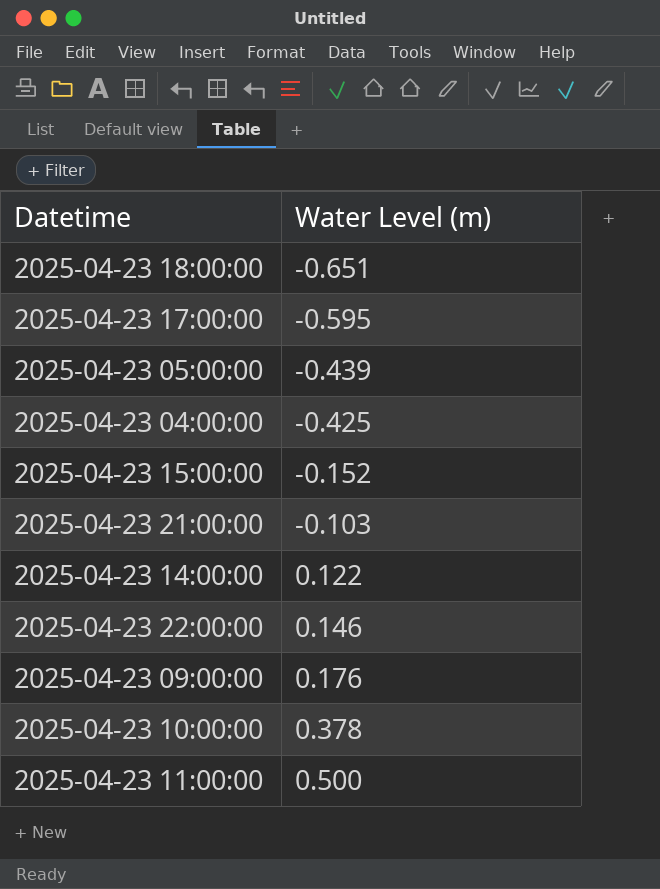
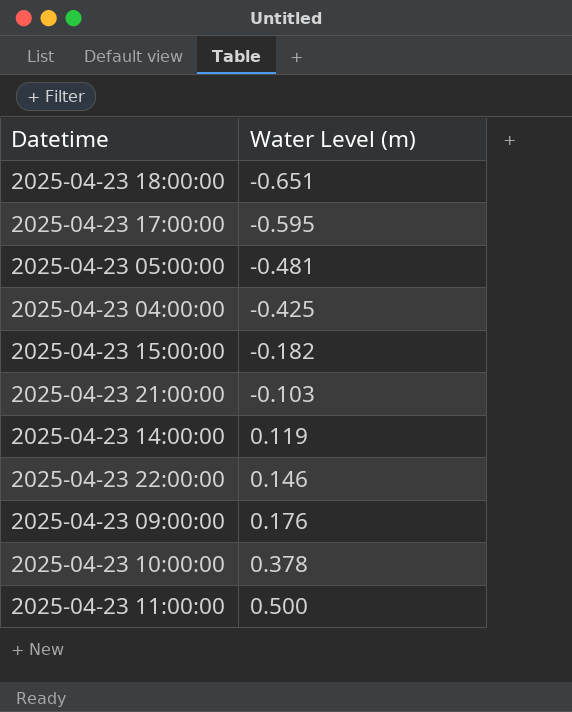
2025-04-23 05:00:00 | Water Level (m): -0.439 -> -0.481
2025-04-23 15:00:00 | Water Level (m): -0.152 -> -0.182
2025-04-23 14:00:00 | Water Level (m): 0.122 -> 0.119

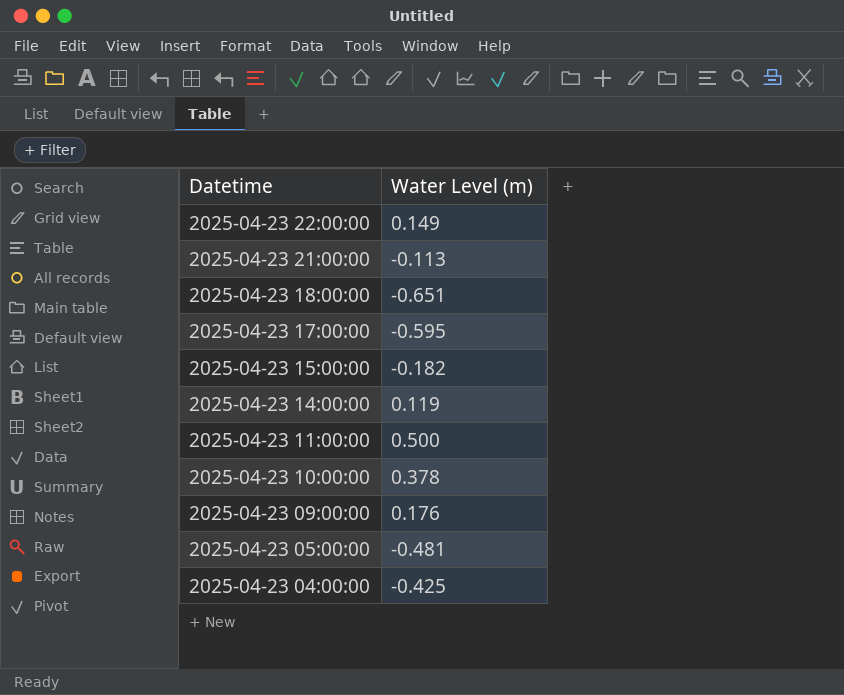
row order: Water Level (m) ascending -> Datetime descending
2025-04-23 22:00:00 | Water Level (m): 0.146 -> 0.149
2025-04-23 21:00:00 | Water Level (m): -0.103 -> -0.113

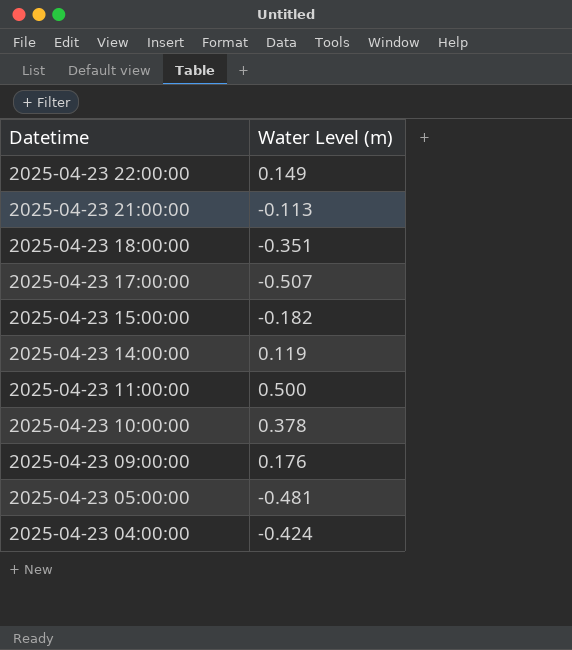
2025-04-23 18:00:00 | Water Level (m): -0.651 -> -0.351
2025-04-23 17:00:00 | Water Level (m): -0.595 -> -0.507
2025-04-23 04:00:00 | Water Level (m): -0.425 -> -0.424

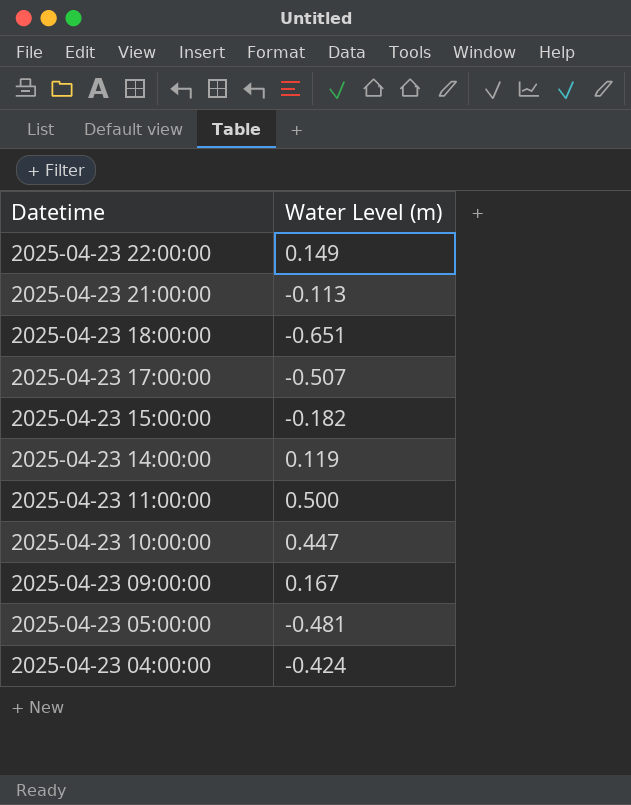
2025-04-23 18:00:00 | Water Level (m): -0.351 -> -0.651
2025-04-23 10:00:00 | Water Level (m): 0.378 -> 0.447
2025-04-23 09:00:00 | Water Level (m): 0.176 -> 0.167

